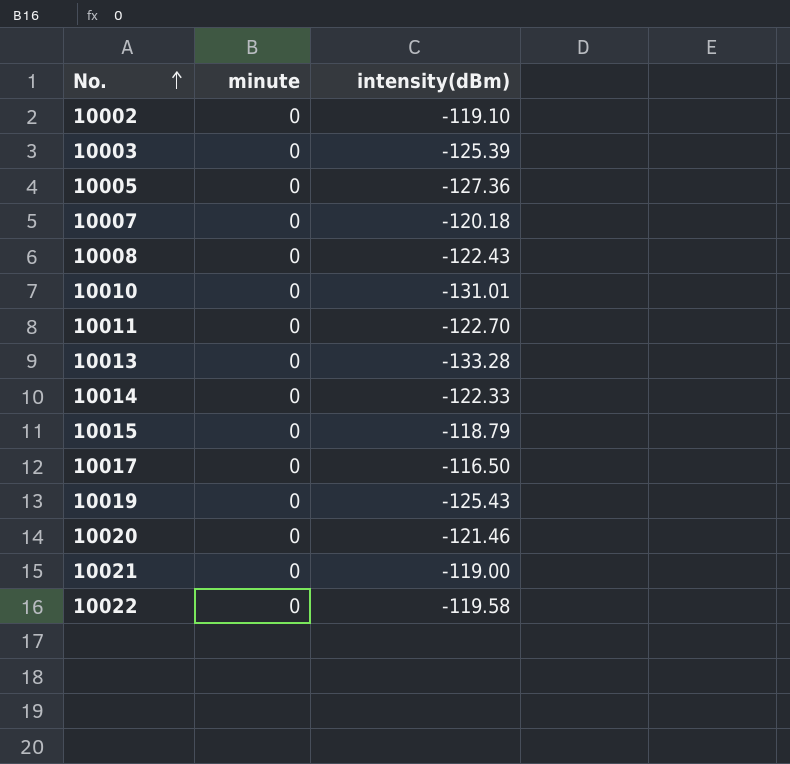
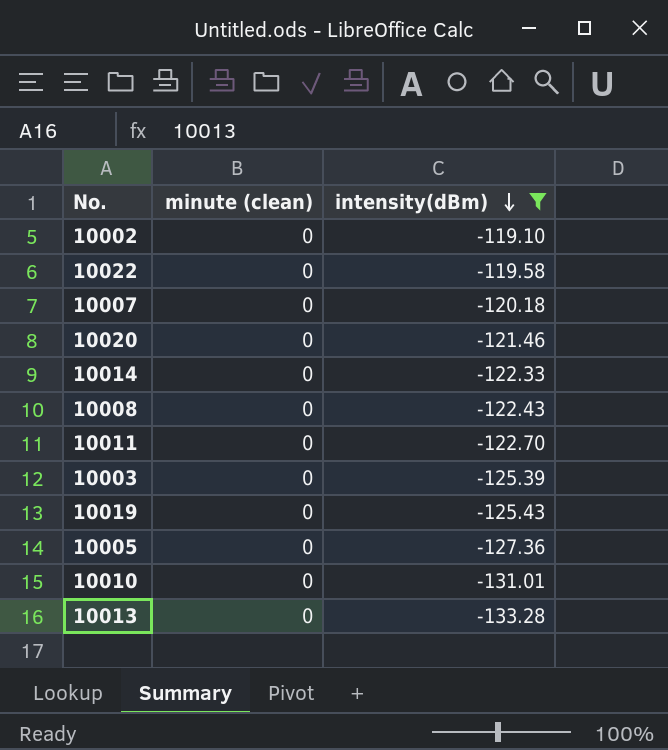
filter: none -> intensity(dBm) <= -119.10
row order: No. ascending -> intensity(dBm) descending
column name: minute -> minute (clean)

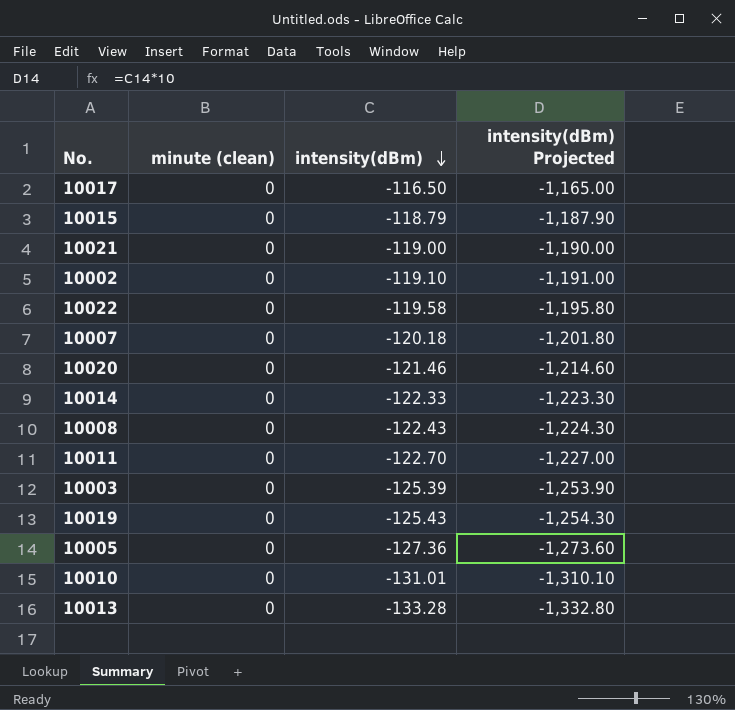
filter: intensity(dBm) <= -119.10 -> none
column intensity(dBm) Projected | formula: none -> [intensity(dBm)] * 10

